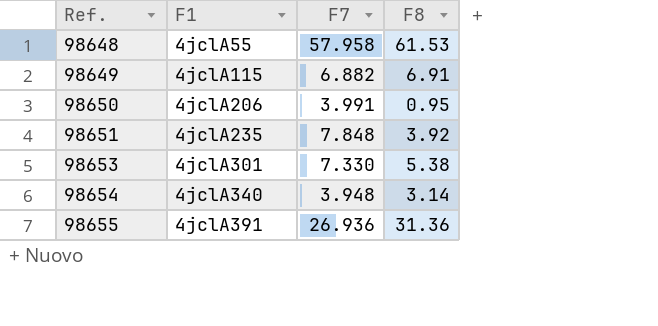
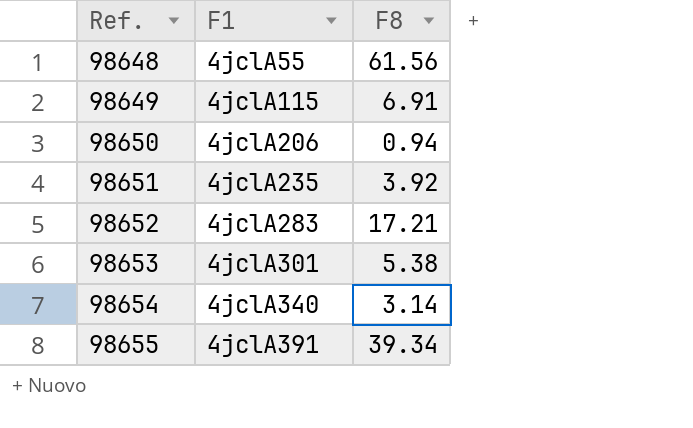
column F7 | position: 3 -> none
98648 | F8: 61.53 -> 61.56
98650 | F8: 0.95 -> 0.94
row 98652: none -> 4jclA283 | 17.21
98655 | F8: 31.36 -> 39.34

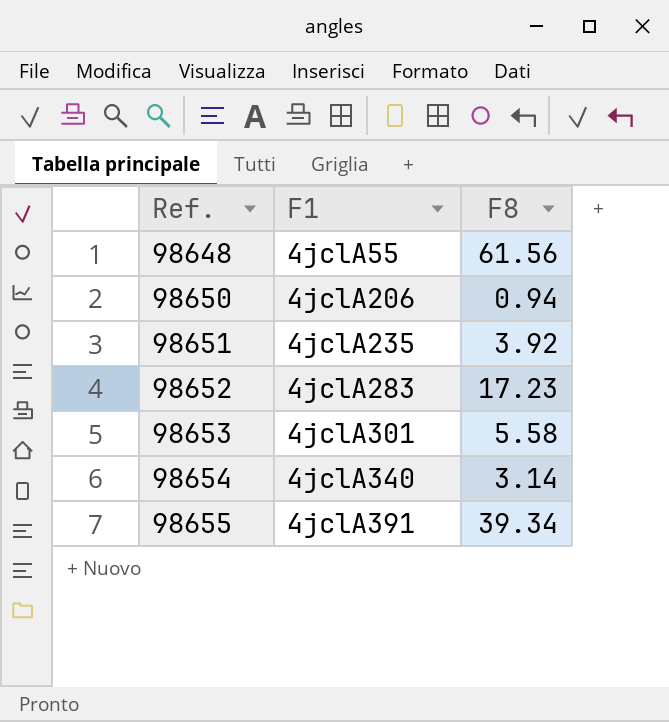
row 98649: 4jclA115 | 6.91 -> none
98652 | F8: 17.21 -> 17.23
98653 | F8: 5.38 -> 5.58

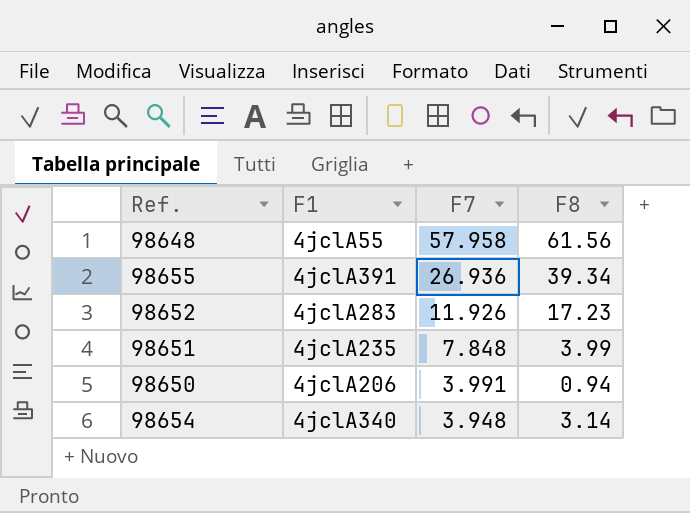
row order: Ref. ascending -> F7 descending
column F7 | position: none -> 3
row 98653: 4jclA301 | 5.58 -> none
98651 | F8: 3.92 -> 3.99

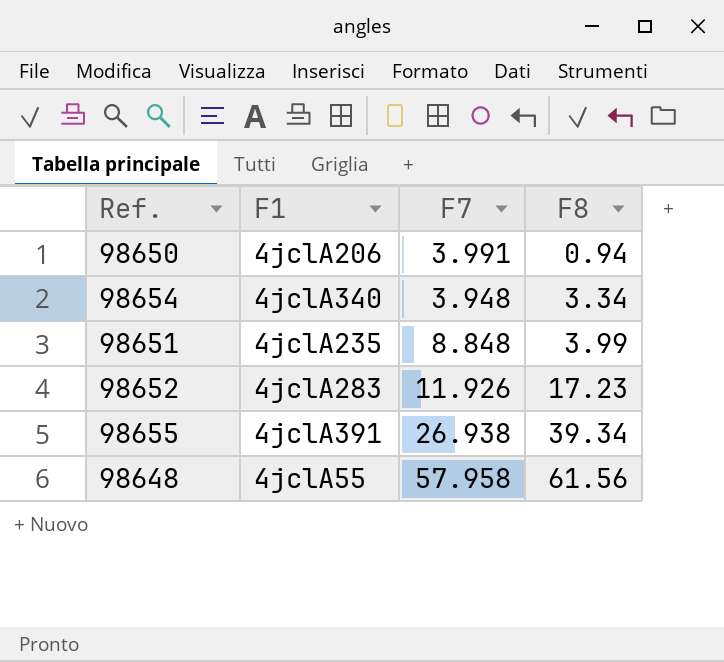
row order: F7 descending -> F8 ascending
98654 | F8: 3.14 -> 3.34
98651 | F7: 7.848 -> 8.848
98655 | F7: 26.936 -> 26.938

